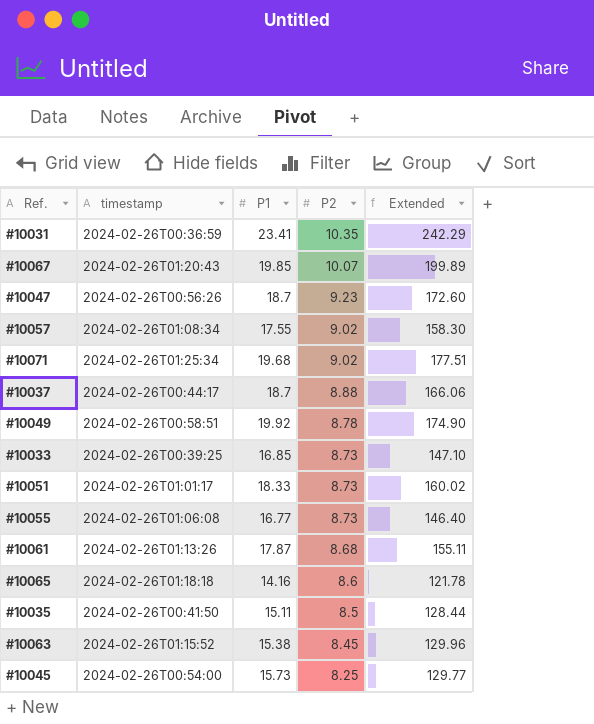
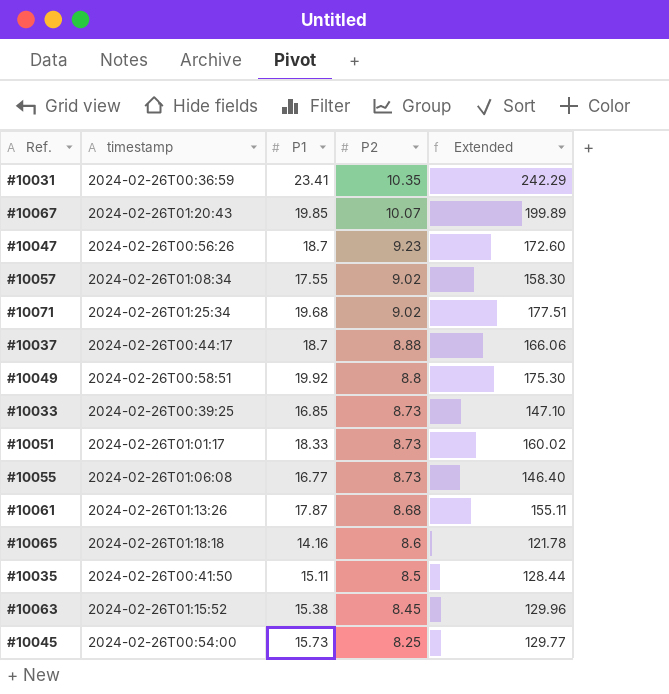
#10049 | P2: 8.78 -> 8.8
#10049 | Extended: 174.90 -> 175.30

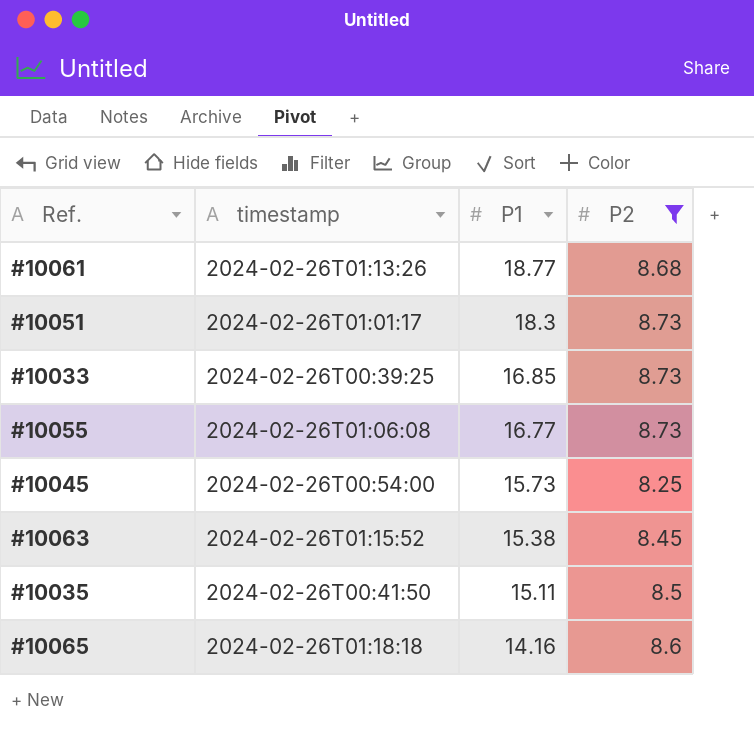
filter: none -> P2 <= 8.73
row order: P2 descending -> P1 descending
column Extended | formula: [P1] * [P2] -> none
#10061 | P1: 17.87 -> 18.77
#10051 | P1: 18.33 -> 18.3

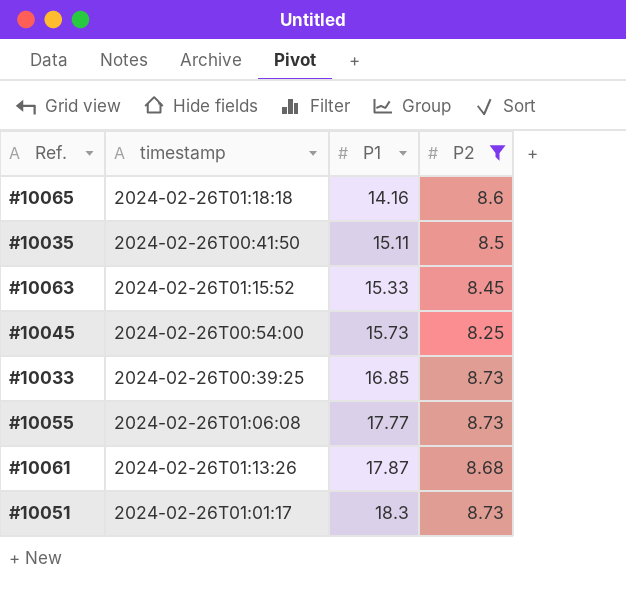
row order: P1 descending -> P1 ascending
#10063 | P1: 15.38 -> 15.33
#10055 | P1: 16.77 -> 17.77
#10061 | P1: 18.77 -> 17.87

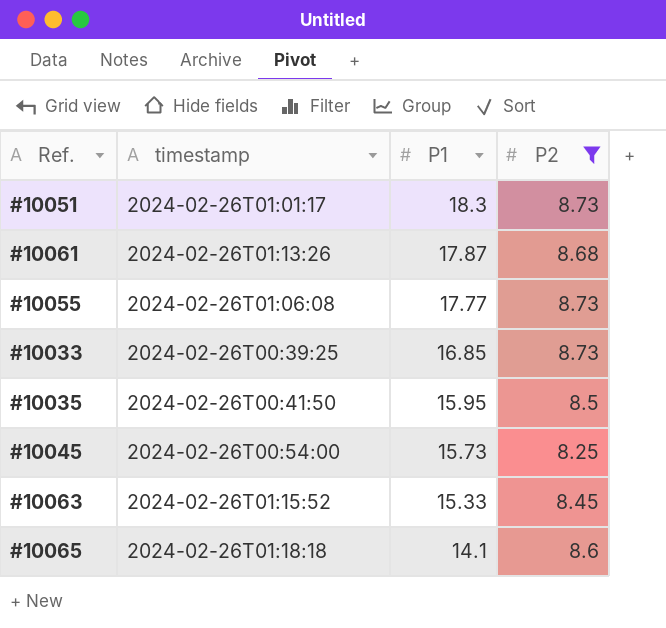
row order: P1 ascending -> P1 descending
#10035 | P1: 15.11 -> 15.95
#10065 | P1: 14.16 -> 14.1

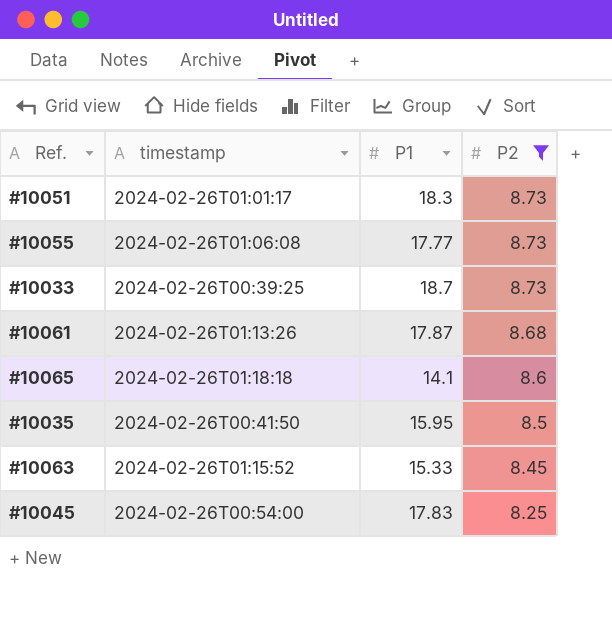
row order: P1 descending -> P2 descending
#10033 | P1: 16.85 -> 18.7
#10045 | P1: 15.73 -> 17.83

